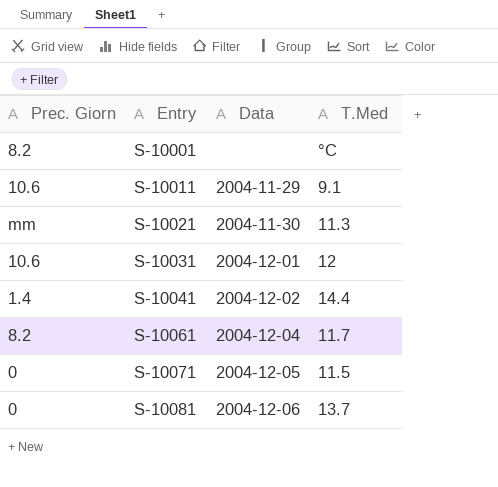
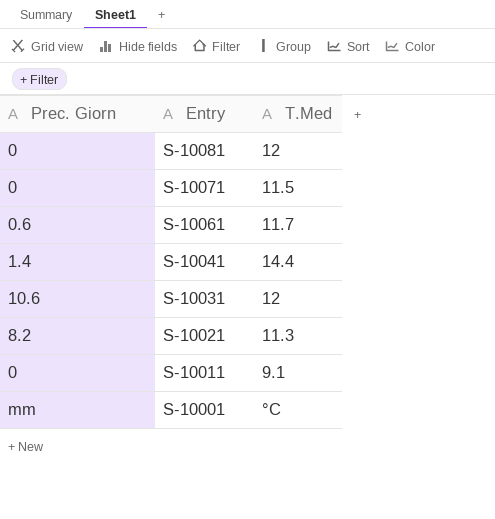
row order: Entry ascending -> Entry descending
column Data | position: 3 -> none
S-10081 | T.Med: 13.7 -> 12
S-10061 | Prec. Giorn: 8.2 -> 0.6
S-10021 | Prec. Giorn: mm -> 8.2
S-10011 | Prec. Giorn: 10.6 -> 0
S-10001 | Prec. Giorn: 8.2 -> mm

